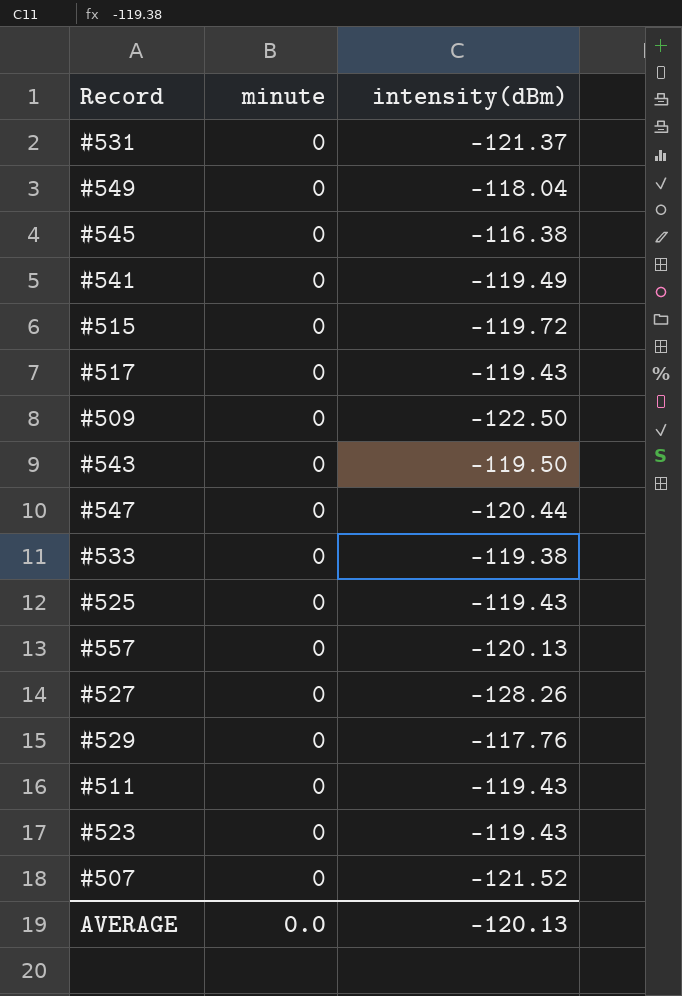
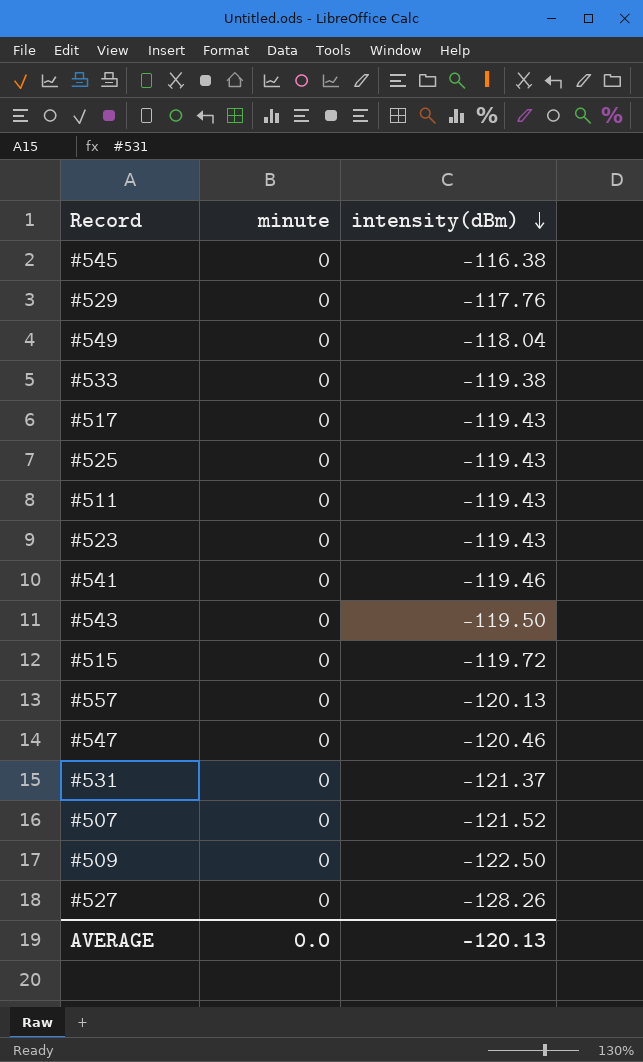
row order: none -> intensity(dBm) descending
#541 | intensity(dBm): -119.49 -> -119.46
#547 | intensity(dBm): -120.44 -> -120.46

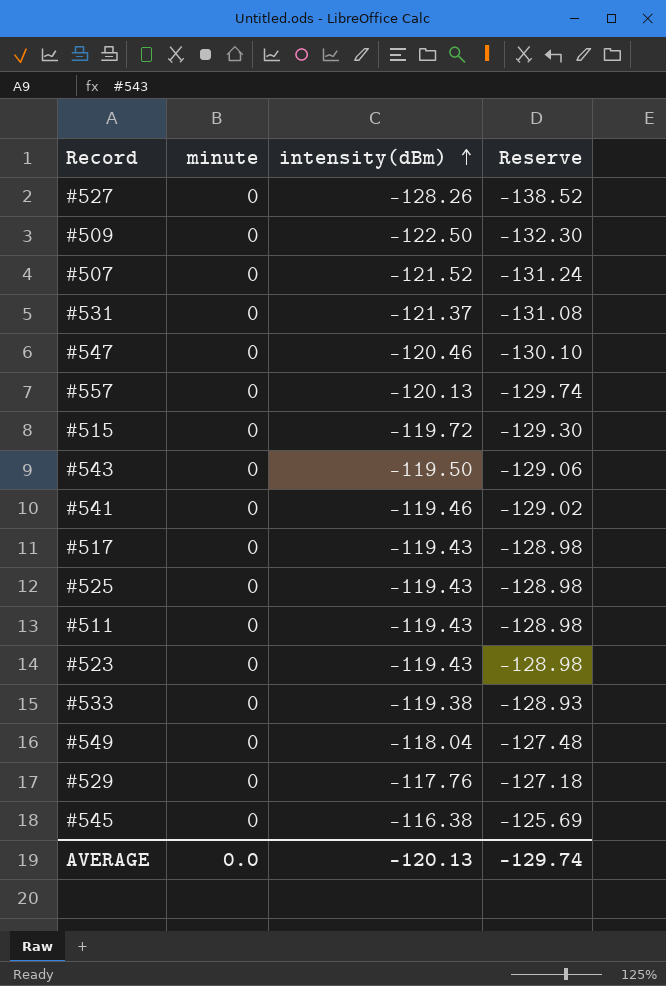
row order: intensity(dBm) descending -> intensity(dBm) ascending
column Reserve | formula: none -> [intensity(dBm)] * 1.08

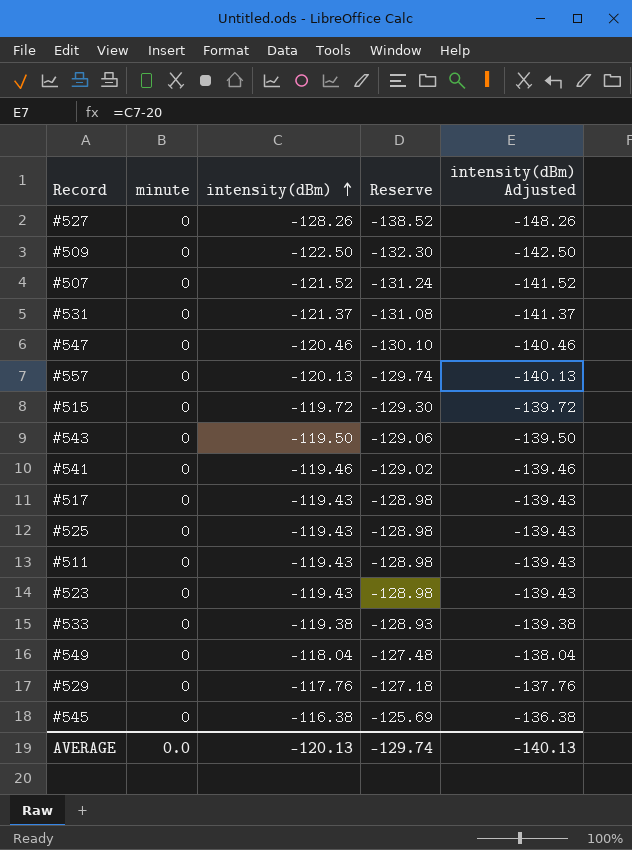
column intensity(dBm) Adjusted | formula: none -> [intensity(dBm)] - 20

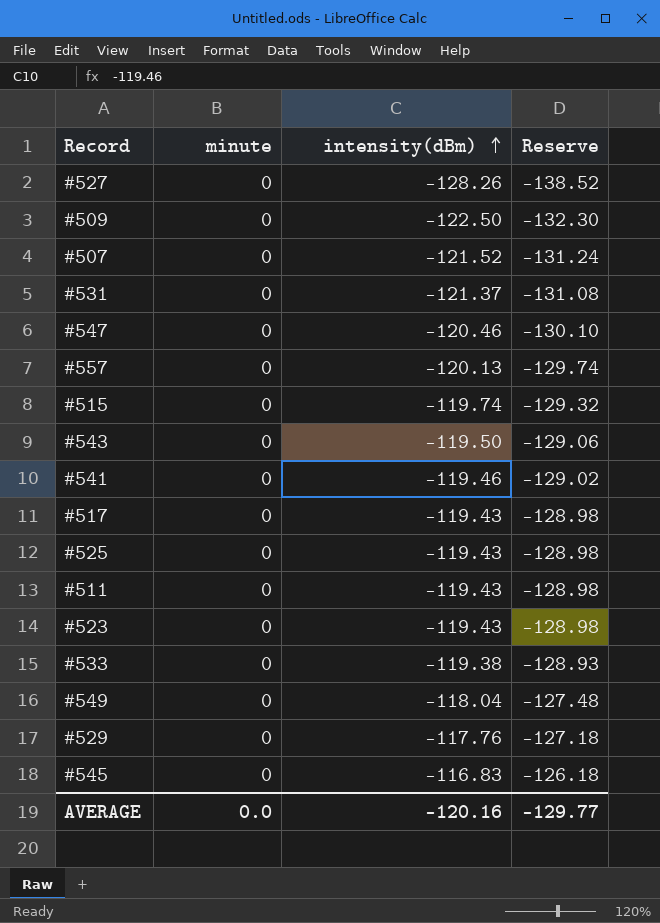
column intensity(dBm) Adjusted | formula: [intensity(dBm)] - 20 -> none
#515 | intensity(dBm): -119.72 -> -119.74
#515 | Reserve: -129.30 -> -129.32
#545 | intensity(dBm): -116.38 -> -116.83
#545 | Reserve: -125.69 -> -126.18
AVERAGE | intensity(dBm): -120.13 -> -120.16
AVERAGE | Reserve: -129.74 -> -129.77

